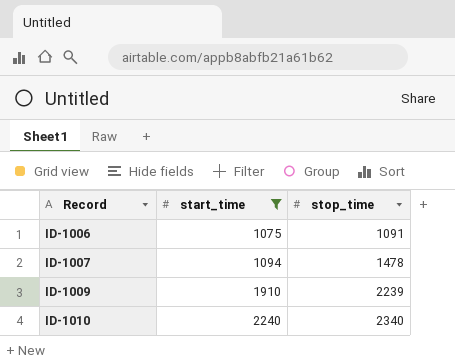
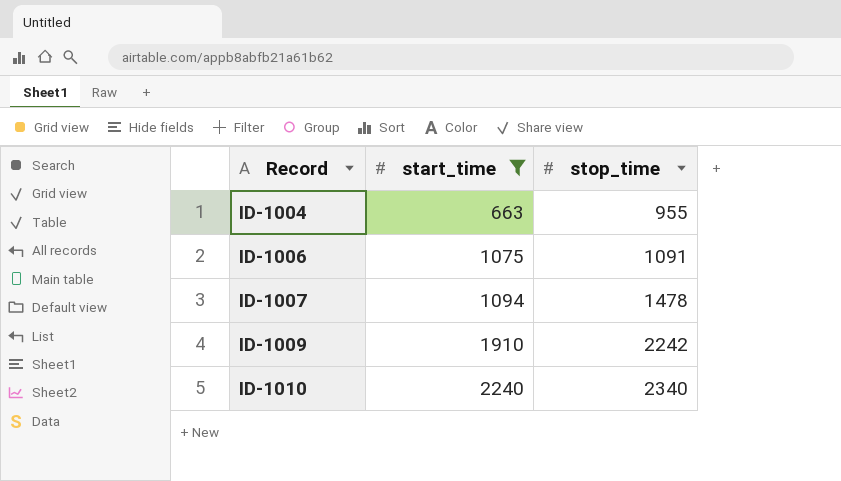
row ID-1004: none -> 663 | 955
ID-1009 | stop_time: 2239 -> 2242

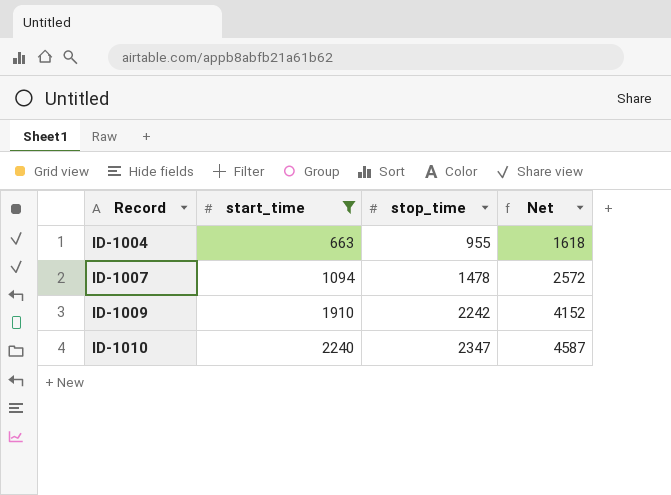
column Net | formula: none -> [start_time] + [stop_time]
row ID-1006: 1075 | 1091 -> none
ID-1010 | stop_time: 2340 -> 2347

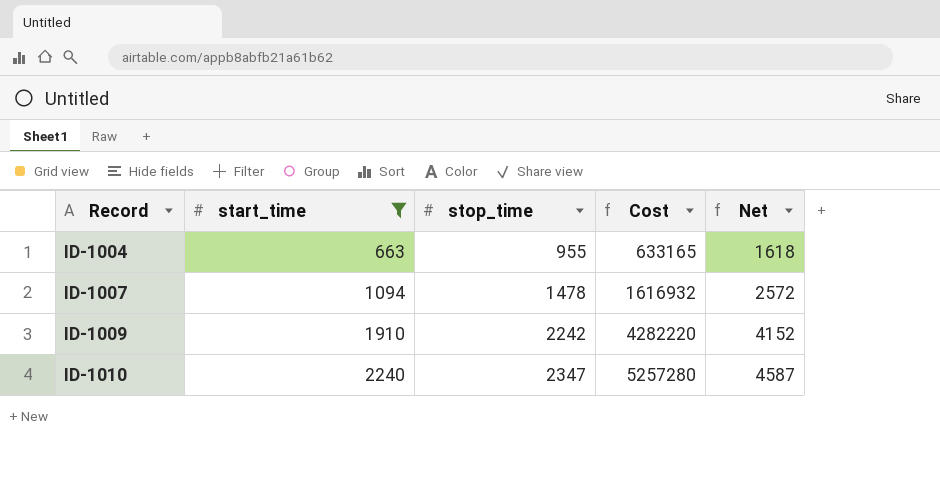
column Cost | formula: none -> [start_time] * [stop_time]

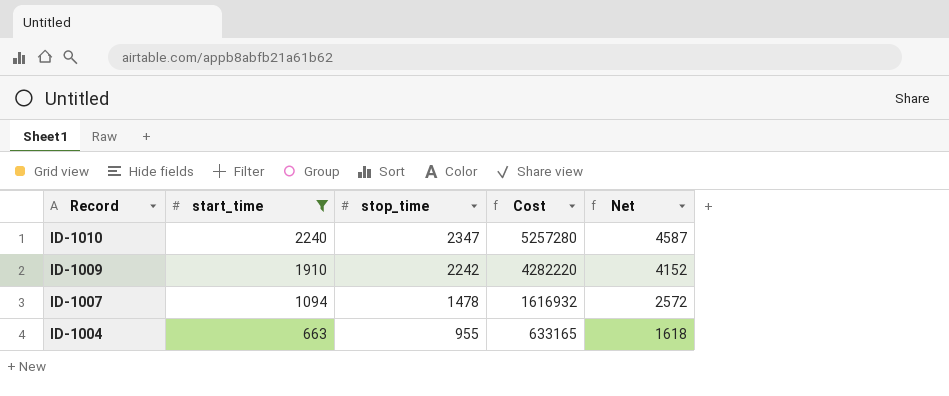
row order: Record ascending -> Record descending

